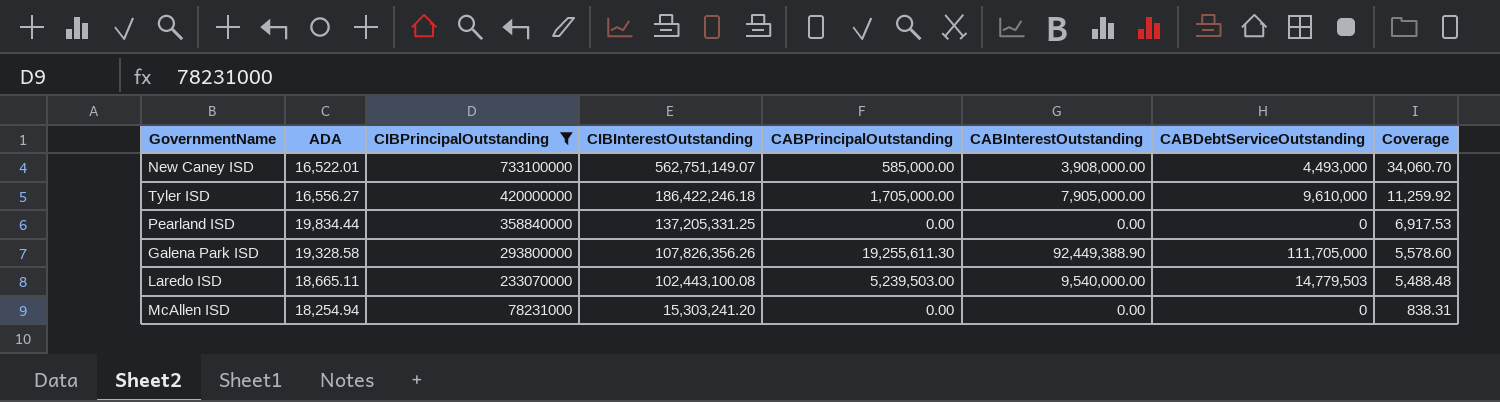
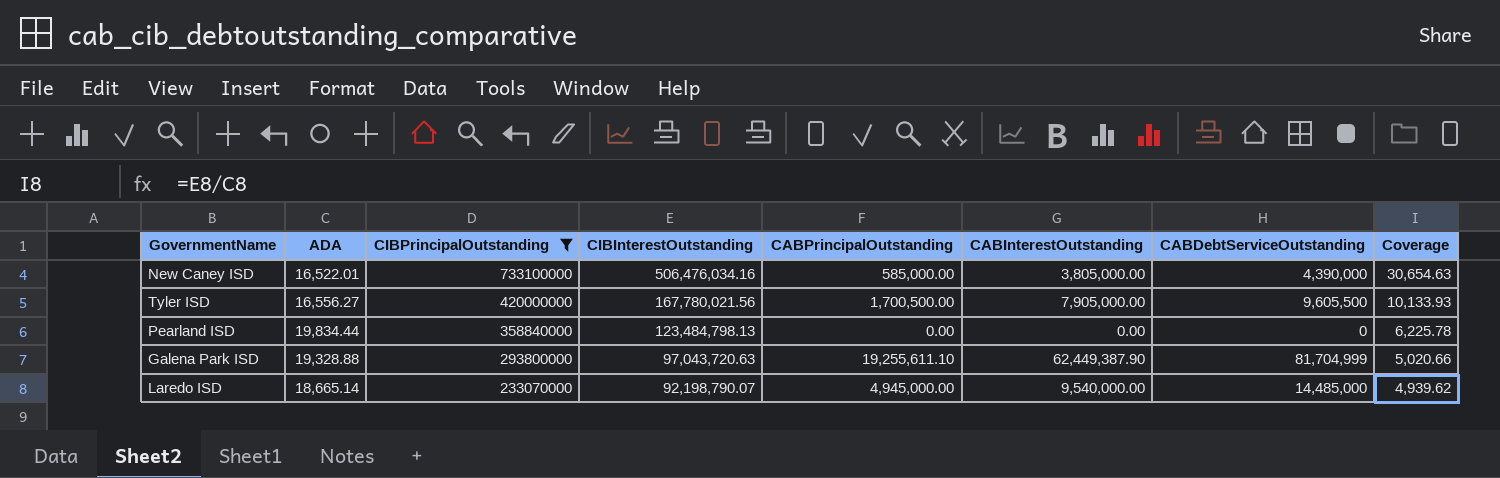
row McAllen ISD: 18,254.94 | 78231000 | 15,303,241.20 | 0.00 | 0.00 | 0 | 838.31 -> none
New Caney ISD | CIBInterestOutstanding: 562,751,149.07 -> 506,476,034.16
New Caney ISD | CABInterestOutstanding: 3,908,000.00 -> 3,805,000.00
New Caney ISD | CABDebtServiceOutstanding: 4,493,000 -> 4,390,000
New Caney ISD | Coverage: 34,060.70 -> 30,654.63
Tyler ISD | CIBInterestOutstanding: 186,422,246.18 -> 167,780,021.56
Tyler ISD | CABPrincipalOutstanding: 1,705,000.00 -> 1,700,500.00
Tyler ISD | CABDebtServiceOutstanding: 9,610,000 -> 9,605,500
Tyler ISD | Coverage: 11,259.92 -> 10,133.93
Pearland ISD | CIBInterestOutstanding: 137,205,331.25 -> 123,484,798.13
Pearland ISD | Coverage: 6,917.53 -> 6,225.78
Galena Park ISD | ADA: 19,328.58 -> 19,328.88
Galena Park ISD | CIBInterestOutstanding: 107,826,356.26 -> 97,043,720.63
Galena Park ISD | CABPrincipalOutstanding: 19,255,611.30 -> 19,255,611.10
Galena Park ISD | CABInterestOutstanding: 92,449,388.90 -> 62,449,387.90
Galena Park ISD | CABDebtServiceOutstanding: 111,705,000 -> 81,704,999
Galena Park ISD | Coverage: 5,578.60 -> 5,020.66
Laredo ISD | ADA: 18,665.11 -> 18,665.14
Laredo ISD | CIBInterestOutstanding: 102,443,100.08 -> 92,198,790.07
Laredo ISD | CABPrincipalOutstanding: 5,239,503.00 -> 4,945,000.00
Laredo ISD | CABDebtServiceOutstanding: 14,779,503 -> 14,485,000
Laredo ISD | Coverage: 5,488.48 -> 4,939.62

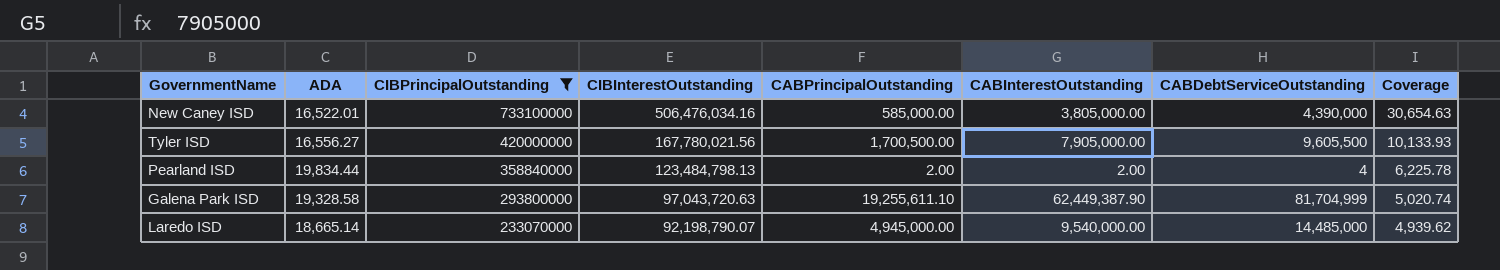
Pearland ISD | CABPrincipalOutstanding: 0.00 -> 2.00
Pearland ISD | CABInterestOutstanding: 0.00 -> 2.00
Pearland ISD | CABDebtServiceOutstanding: 0 -> 4
Galena Park ISD | ADA: 19,328.88 -> 19,328.58
Galena Park ISD | Coverage: 5,020.66 -> 5,020.74

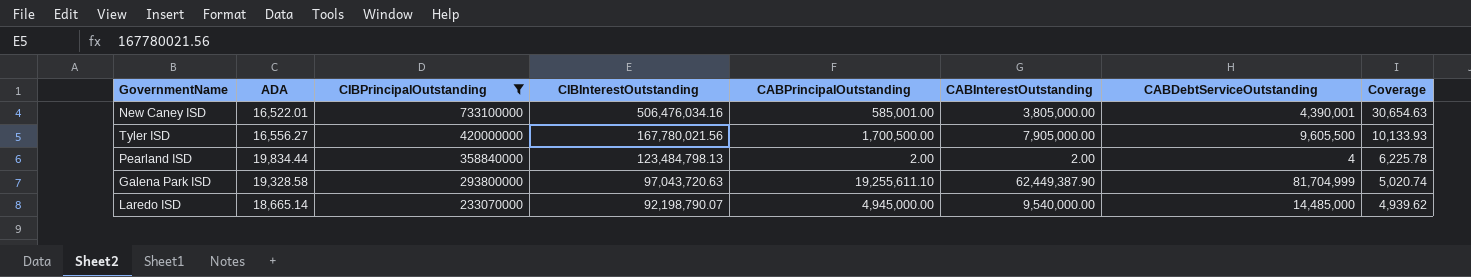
New Caney ISD | CABPrincipalOutstanding: 585,000.00 -> 585,001.00
New Caney ISD | CABDebtServiceOutstanding: 4,390,000 -> 4,390,001

